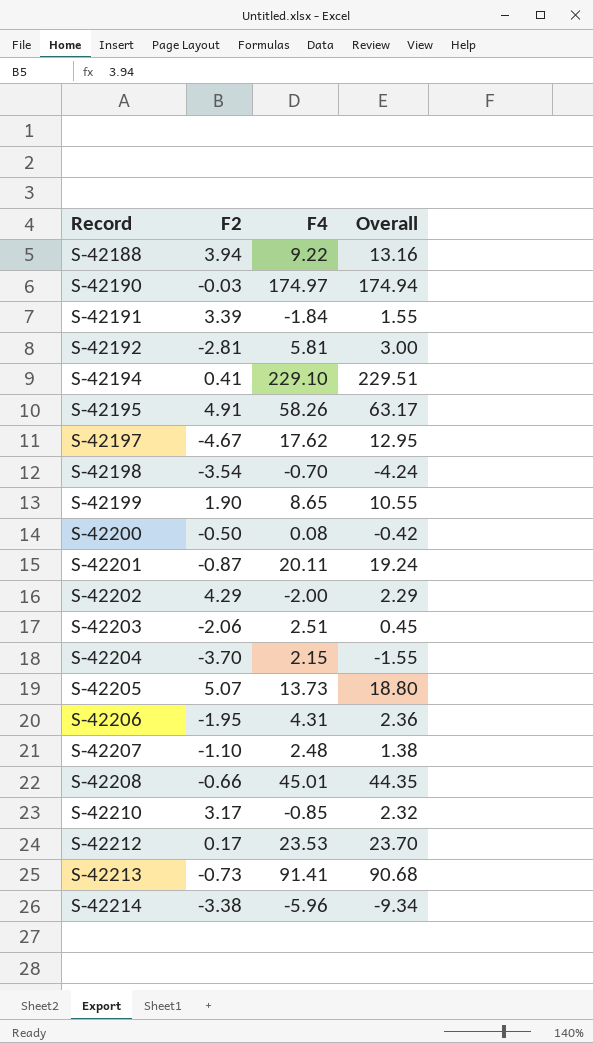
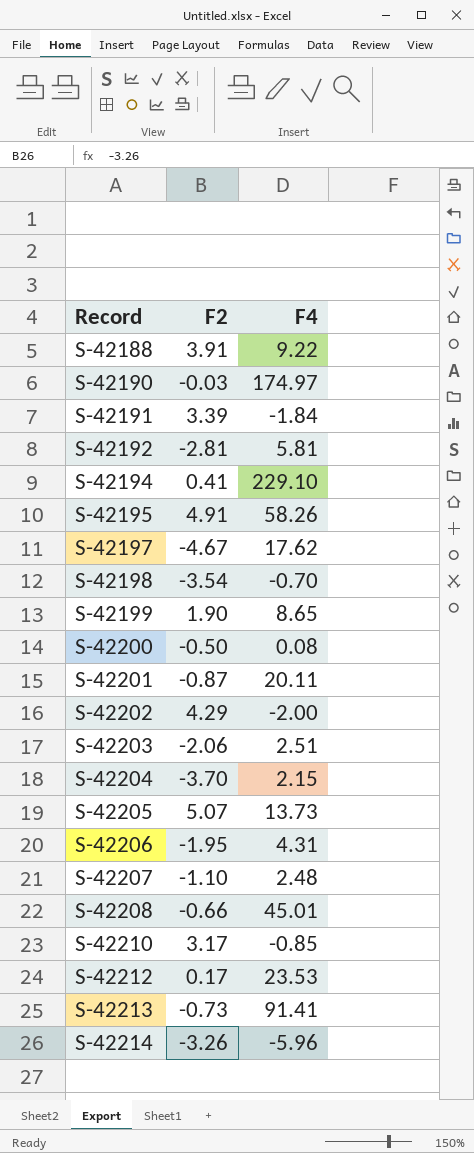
column Overall | formula: [F2] + [F4] -> none
S-42188 | F2: 3.94 -> 3.91
S-42214 | F2: -3.38 -> -3.26

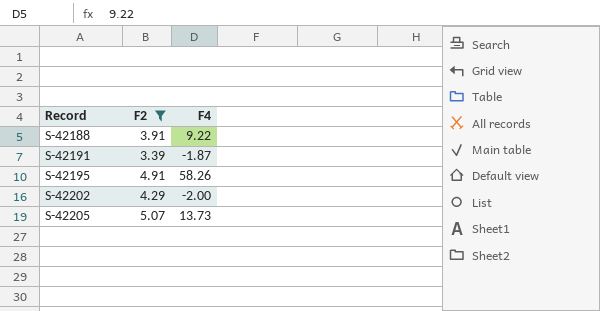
filter: none -> F2 >= 3.39
S-42191 | F4: -1.84 -> -1.87

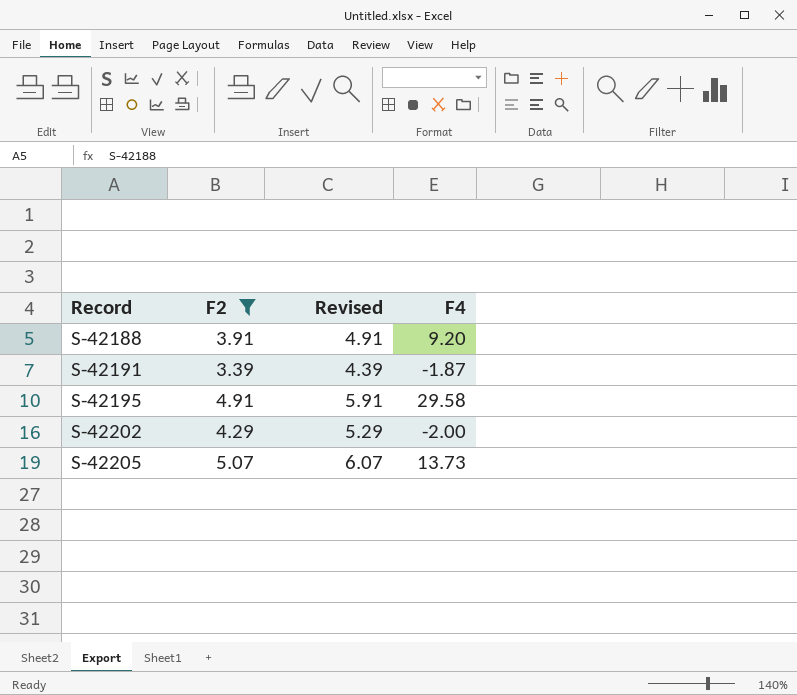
column Revised | formula: none -> [F2] + 1
S-42188 | F4: 9.22 -> 9.20
S-42195 | F4: 58.26 -> 29.58

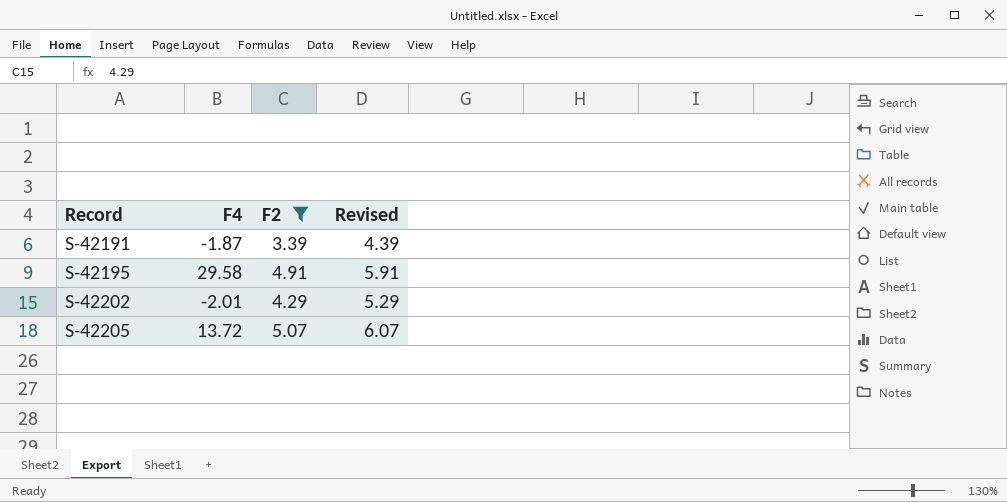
column F4 | position: 4 -> 2
row S-42188: 3.91 | 4.91 | 9.20 -> none
S-42202 | F4: -2.00 -> -2.01
S-42205 | F4: 13.73 -> 13.72

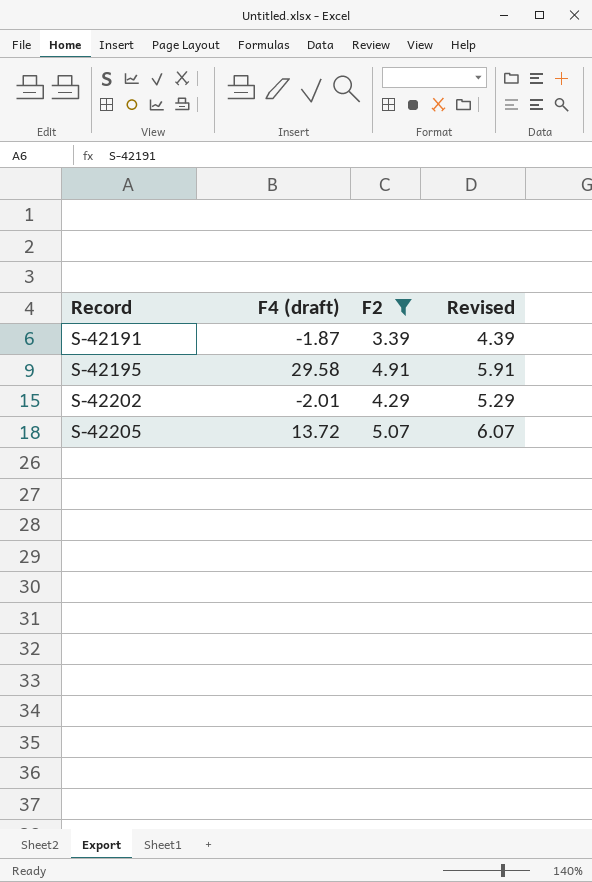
column name: F4 -> F4 (draft)

